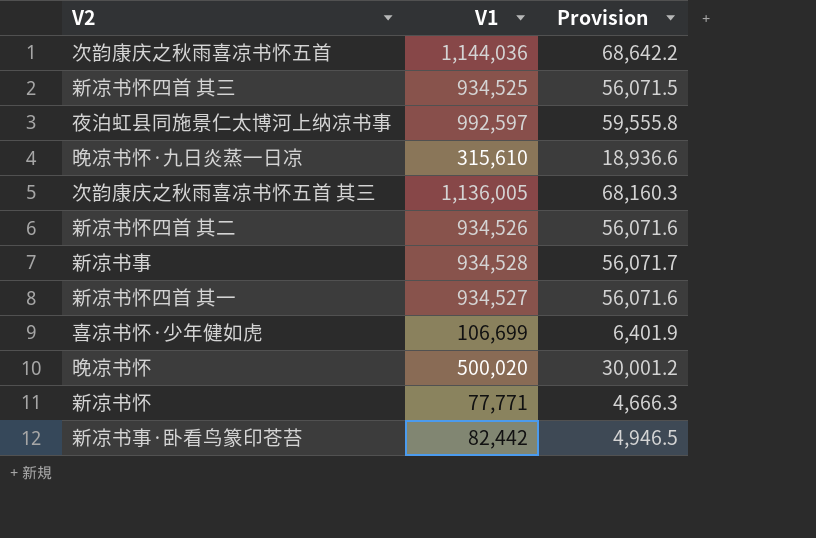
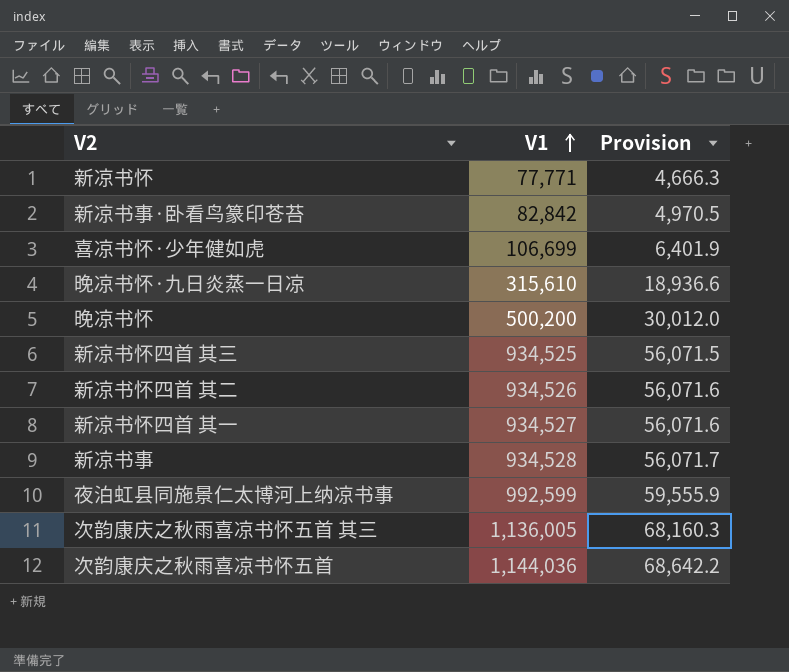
row order: none -> V1 ascending
新凉书事·卧看鸟篆印苍苔 | V1: 82,442 -> 82,842
新凉书事·卧看鸟篆印苍苔 | Provision: 4,946.5 -> 4,970.5
晚凉书怀 | V1: 500,020 -> 500,200
晚凉书怀 | Provision: 30,001.2 -> 30,012.0
夜泊虹县同施景仁太博河上纳凉书事 | V1: 992,597 -> 992,599
夜泊虹县同施景仁太博河上纳凉书事 | Provision: 59,555.8 -> 59,555.9

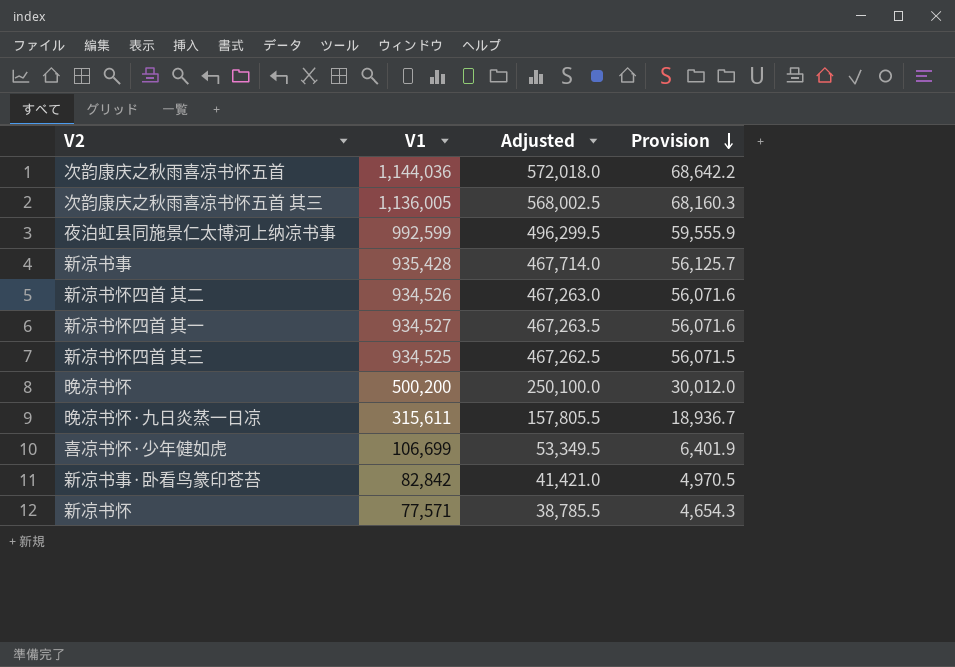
row order: V1 ascending -> Provision descending
column Adjusted | formula: none -> [V1] * 0.5
新凉书事 | V1: 934,528 -> 935,428
新凉书事 | Provision: 56,071.7 -> 56,125.7
晚凉书怀·九日炎蒸一日凉 | V1: 315,610 -> 315,611
晚凉书怀·九日炎蒸一日凉 | Provision: 18,936.6 -> 18,936.7
新凉书怀 | V1: 77,771 -> 77,571
新凉书怀 | Provision: 4,666.3 -> 4,654.3

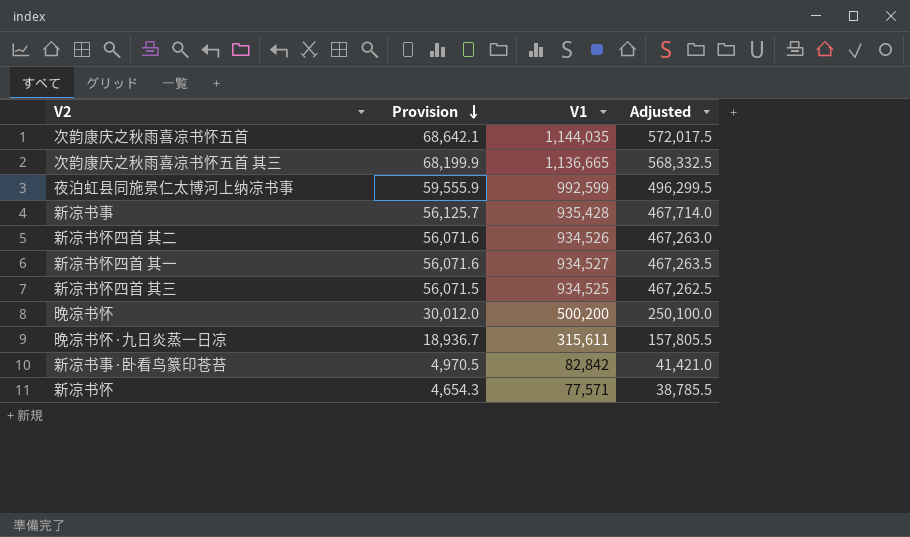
column Provision | position: 4 -> 2
row 喜凉书怀·少年健如虎: 106,699 | 53,349.5 | 6,401.9 -> none
次韵康庆之秋雨喜凉书怀五首 | Provision: 68,642.2 -> 68,642.1
次韵康庆之秋雨喜凉书怀五首 | V1: 1,144,036 -> 1,144,035
次韵康庆之秋雨喜凉书怀五首 | Adjusted: 572,018.0 -> 572,017.5
次韵康庆之秋雨喜凉书怀五首 其三 | Provision: 68,160.3 -> 68,199.9
次韵康庆之秋雨喜凉书怀五首 其三 | V1: 1,136,005 -> 1,136,665
次韵康庆之秋雨喜凉书怀五首 其三 | Adjusted: 568,002.5 -> 568,332.5

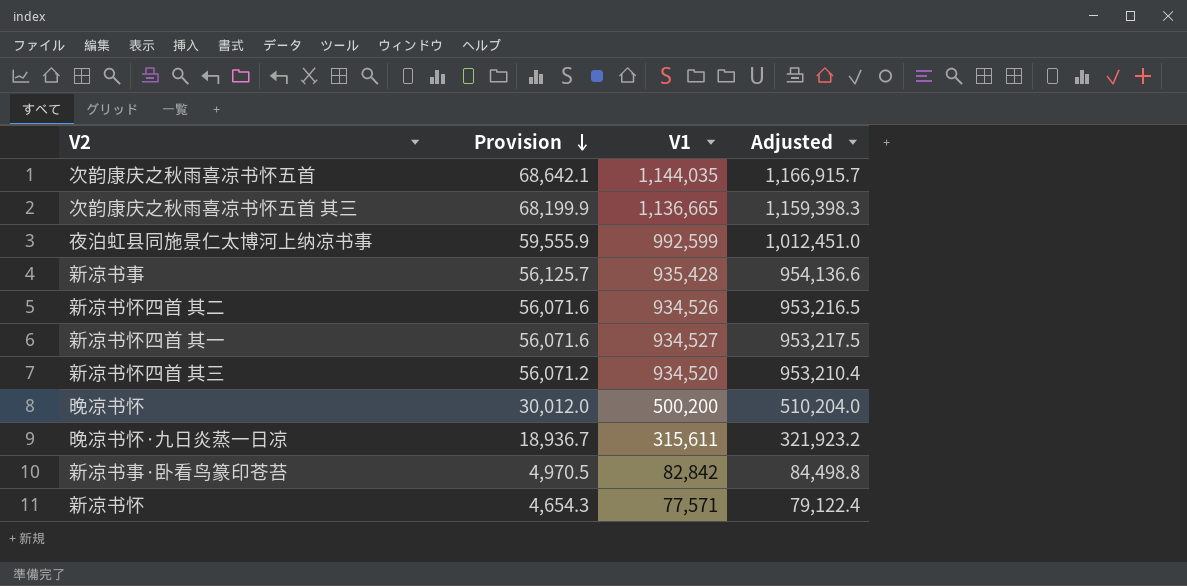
column Adjusted | formula: [V1] * 0.5 -> [V1] * 1.02
新凉书怀四首 其三 | Provision: 56,071.5 -> 56,071.2
新凉书怀四首 其三 | V1: 934,525 -> 934,520

